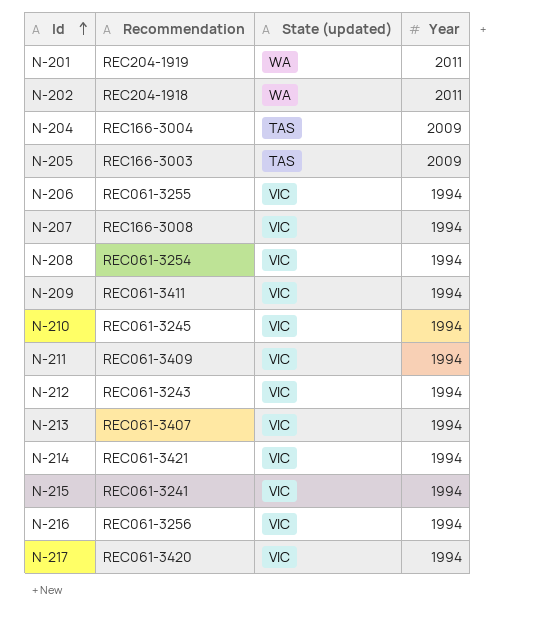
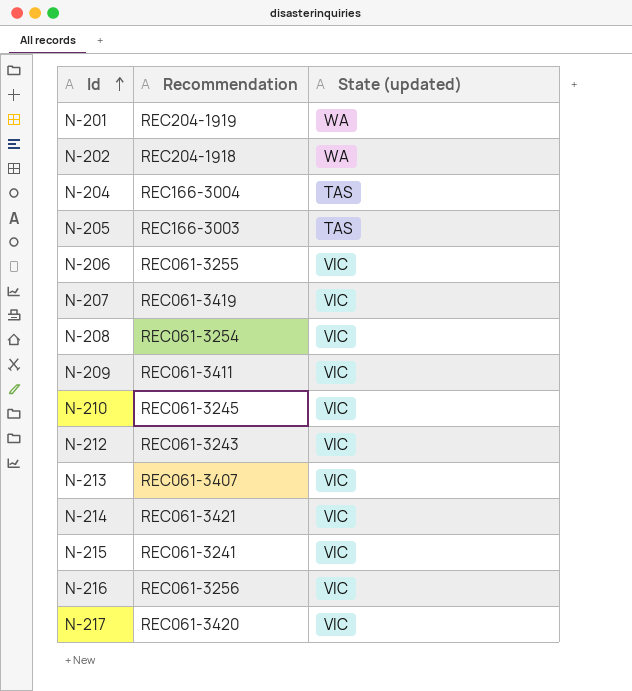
column Year | position: 4 -> none
row N-211: REC061-3409 | VIC | 1994 -> none
N-207 | Recommendation: REC166-3008 -> REC061-3419

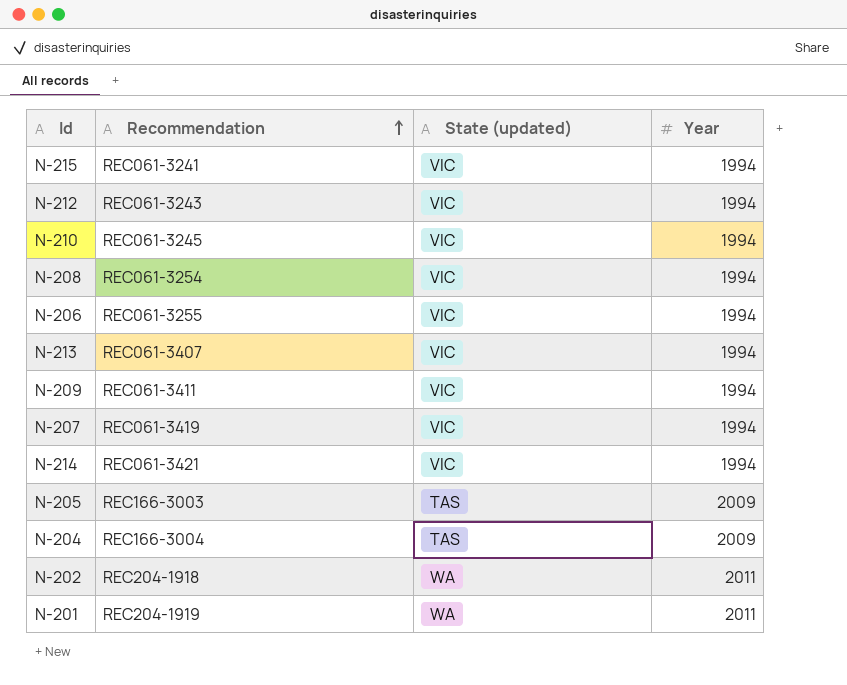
row order: Id ascending -> Recommendation ascending
column Year | position: none -> 4
row N-216: REC061-3256 | VIC -> none
row N-217: REC061-3420 | VIC -> none

